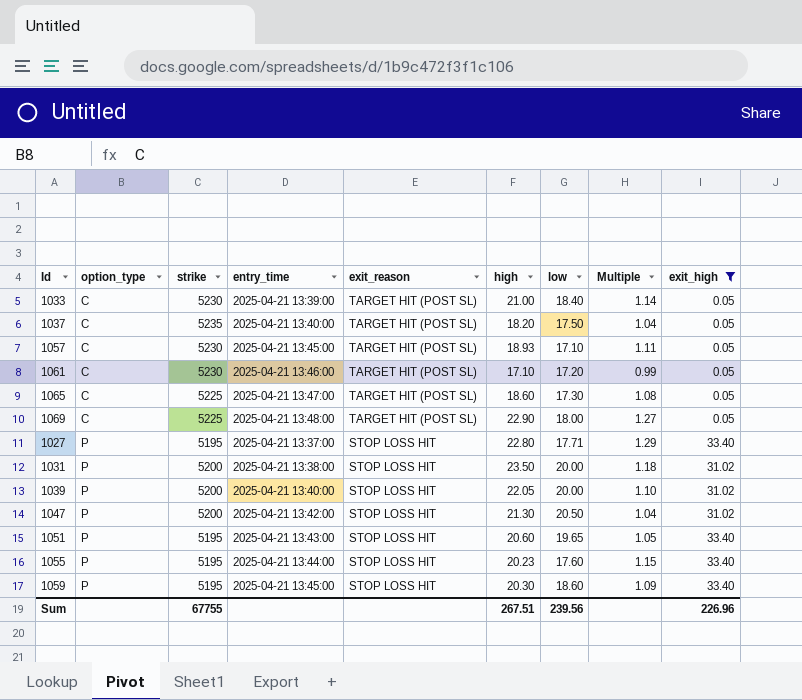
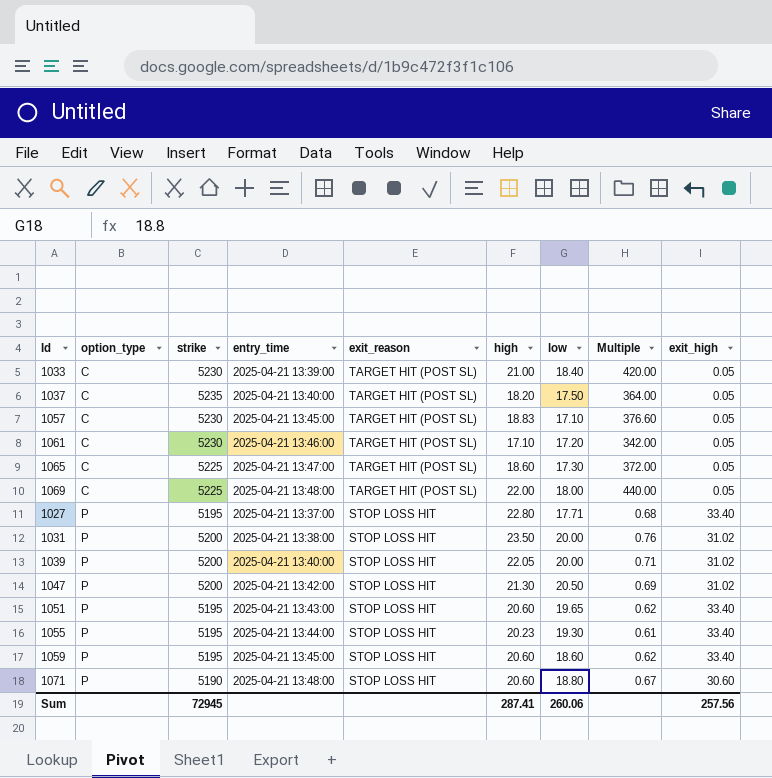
filter: exit_high != 30.60 -> none
column Multiple | formula: [high] / [low] -> [high] / [exit_high]
1057 | high: 18.93 -> 18.83
1069 | high: 22.90 -> 22.00
1055 | low: 17.60 -> 19.30
1059 | high: 20.30 -> 20.60
Sum | strike: 67755 -> 72945
Sum | high: 267.51 -> 287.41
Sum | low: 239.56 -> 260.06
Sum | exit_high: 226.96 -> 257.56

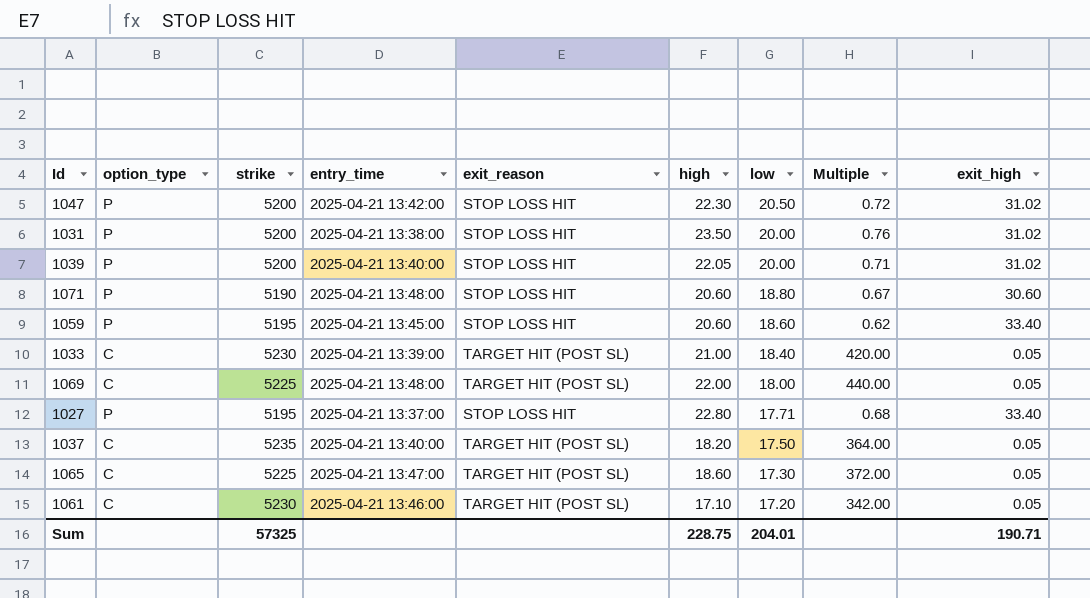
row order: option_type ascending -> low descending
row 1057: C | 5230 | 2025-04-21 13:45:00 | TARGET HIT (POST SL) | 18.83 | 17.10 | 376.60 | 0.05 -> none
row 1051: P | 5195 | 2025-04-21 13:43:00 | STOP LOSS HIT | 20.60 | 19.65 | 0.62 | 33.40 -> none
row 1055: P | 5195 | 2025-04-21 13:44:00 | STOP LOSS HIT | 20.23 | 19.30 | 0.61 | 33.40 -> none
1047 | high: 21.30 -> 22.30
1047 | Multiple: 0.69 -> 0.72
Sum | strike: 72945 -> 57325
Sum | high: 287.41 -> 228.75
Sum | low: 260.06 -> 204.01
Sum | exit_high: 257.56 -> 190.71

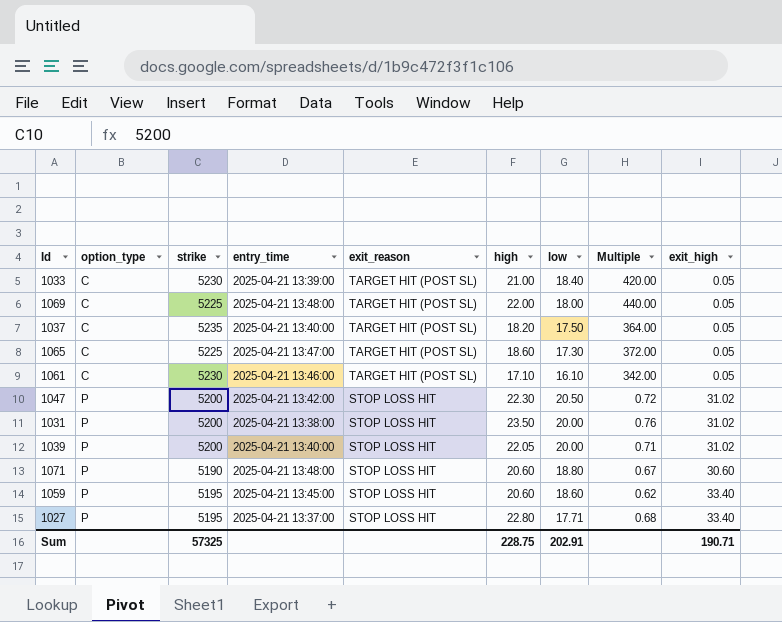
row order: low descending -> option_type ascending
1061 | low: 17.20 -> 16.10
Sum | low: 204.01 -> 202.91

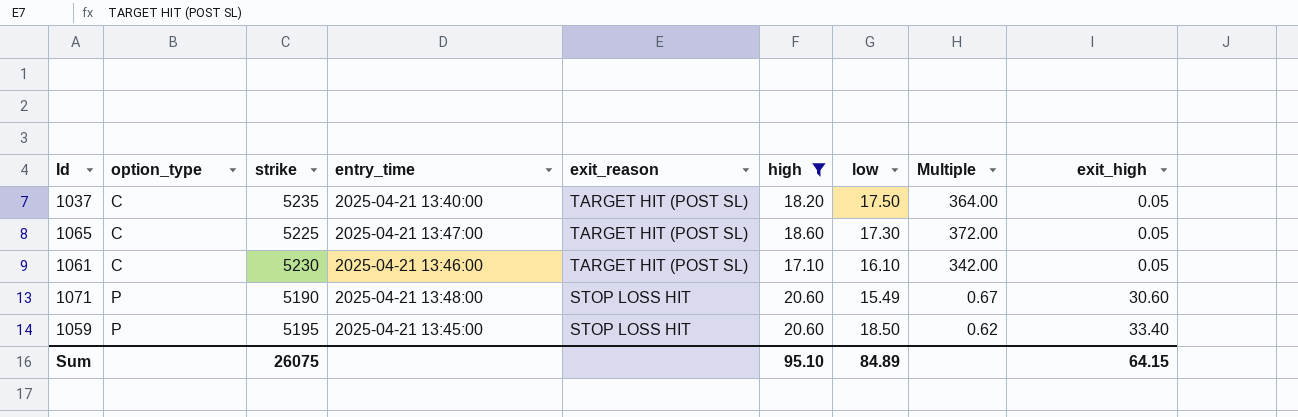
filter: none -> high <= 20.60
1071 | low: 18.80 -> 15.49
1059 | low: 18.60 -> 18.50
Sum | strike: 57325 -> 26075
Sum | high: 228.75 -> 95.10
Sum | low: 202.91 -> 84.89
Sum | exit_high: 190.71 -> 64.15

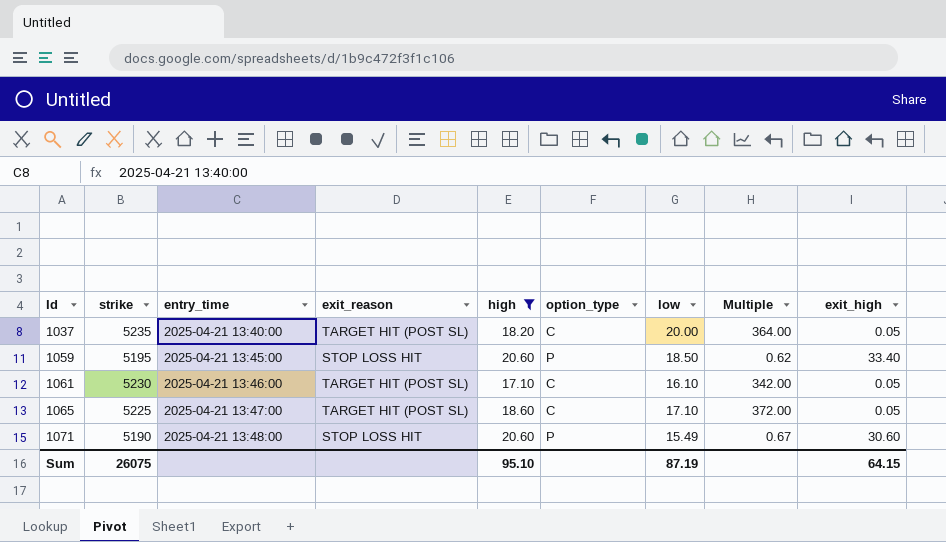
row order: option_type ascending -> Id ascending
column option_type | position: 2 -> 6
1037 | low: 17.50 -> 20.00
1065 | low: 17.30 -> 17.10
Sum | low: 84.89 -> 87.19

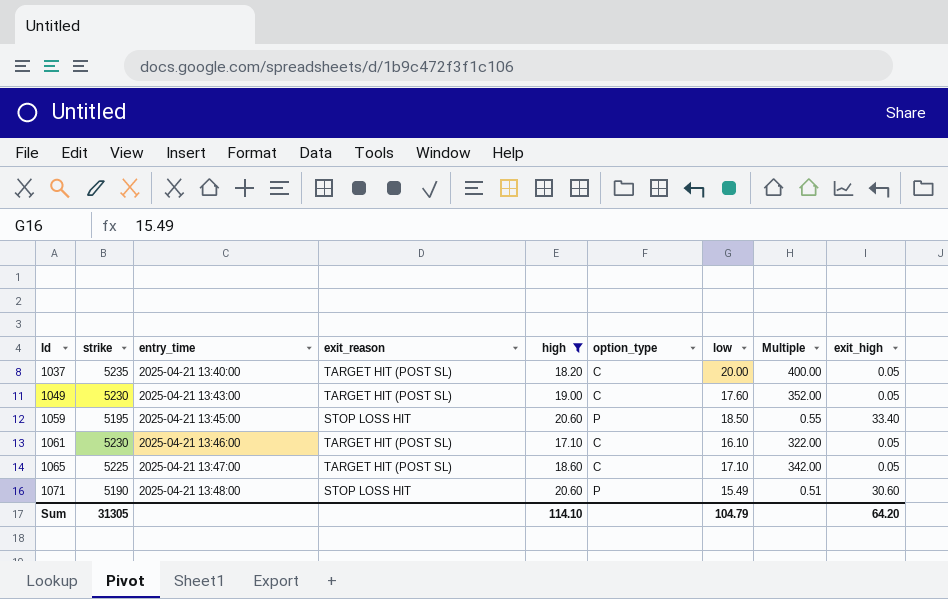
column Multiple | formula: [high] / [exit_high] -> [low] / [exit_high]
row 1049: none -> 5230 | 2025-04-21 13:43:00 | TARGET HIT (POST SL) | 19.00 | C | 17.60 | 352.00 | 0.05
Sum | strike: 26075 -> 31305
Sum | high: 95.10 -> 114.10
Sum | low: 87.19 -> 104.79
Sum | exit_high: 64.15 -> 64.20

